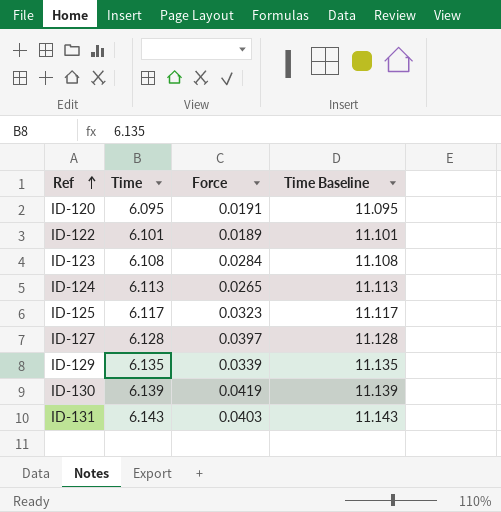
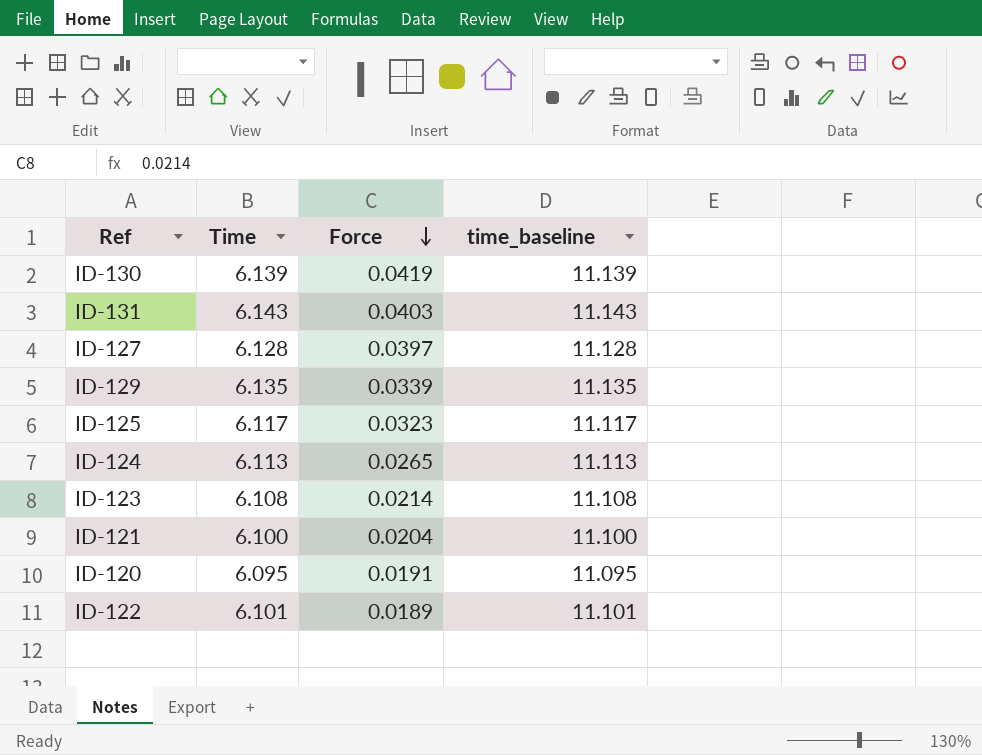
row order: Ref ascending -> Force descending
column name: Time Baseline -> time_baseline
ID-123 | Force: 0.0284 -> 0.0214
row ID-121: none -> 6.100 | 0.0204 | 11.100

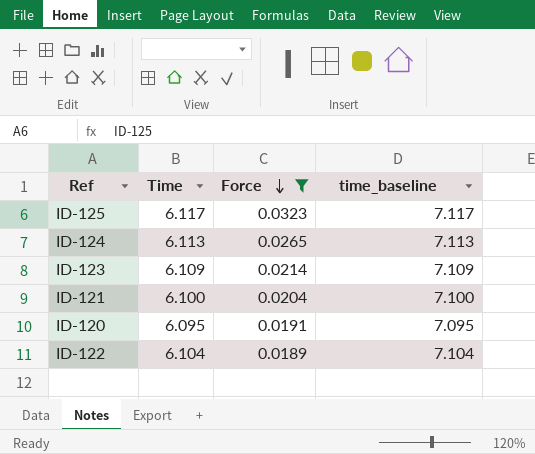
filter: none -> Force <= 0.0323
column time_baseline | formula: [Time] + 5 -> [Time] + 1
ID-123 | Time: 6.108 -> 6.109
ID-122 | Time: 6.101 -> 6.104

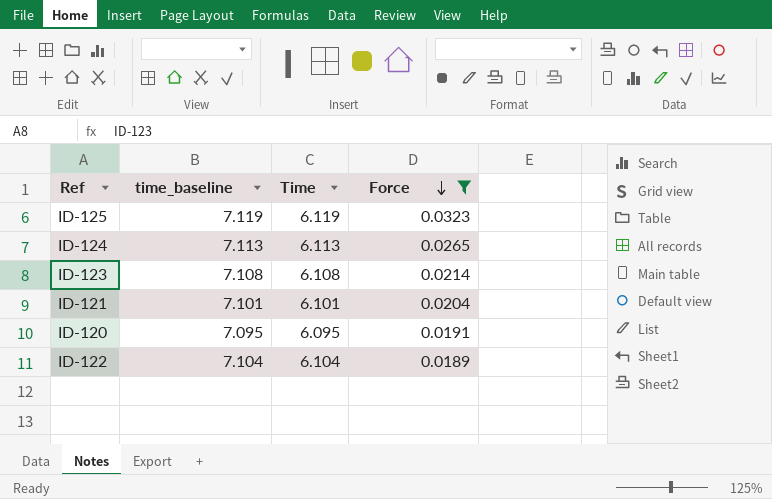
column time_baseline | position: 4 -> 2
ID-125 | time_baseline: 7.117 -> 7.119
ID-125 | Time: 6.117 -> 6.119
ID-123 | time_baseline: 7.109 -> 7.108
ID-123 | Time: 6.109 -> 6.108
ID-121 | time_baseline: 7.100 -> 7.101
ID-121 | Time: 6.100 -> 6.101

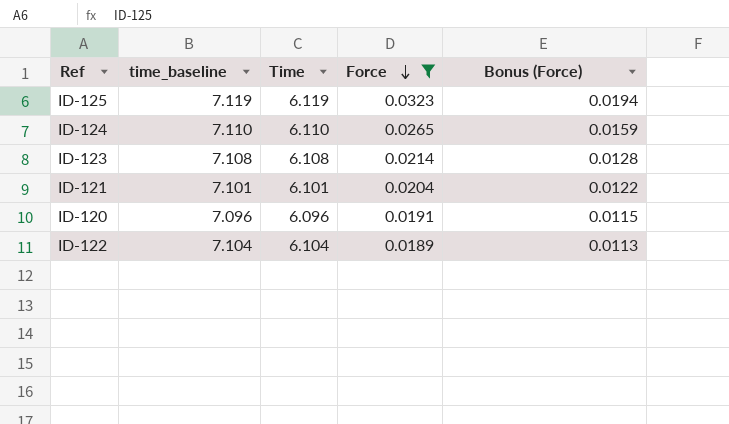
column Bonus (Force) | formula: none -> [Force] * 0.6
ID-124 | time_baseline: 7.113 -> 7.110
ID-124 | Time: 6.113 -> 6.110
ID-120 | time_baseline: 7.095 -> 7.096
ID-120 | Time: 6.095 -> 6.096

